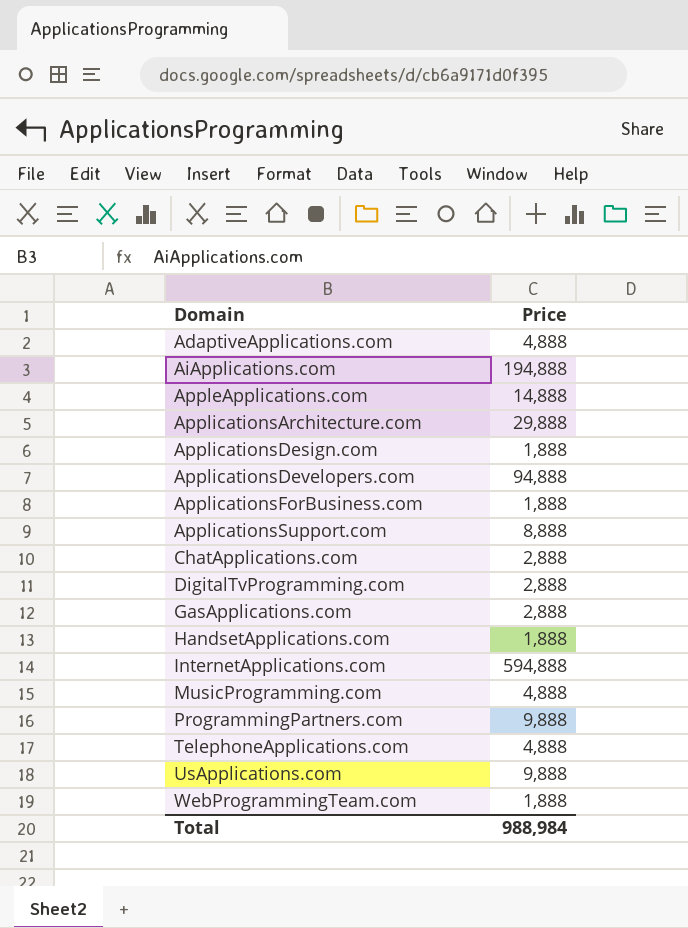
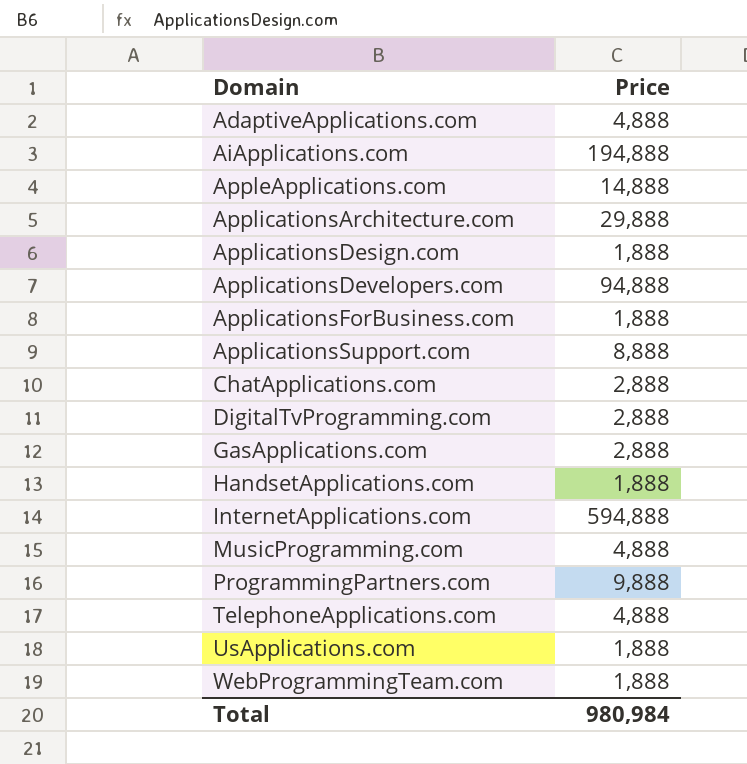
UsApplications.com | Price: 9,888 -> 1,888
Total | Price: 988,984 -> 980,984

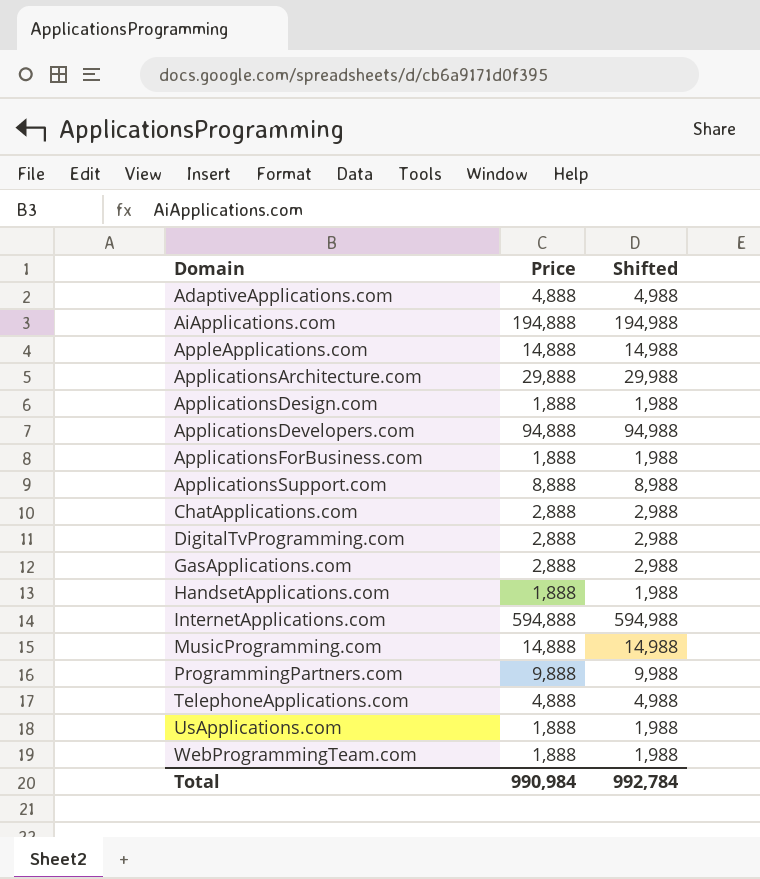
column Shifted | formula: none -> [Price] + 100
MusicProgramming.com | Price: 4,888 -> 14,888
Total | Price: 980,984 -> 990,984

